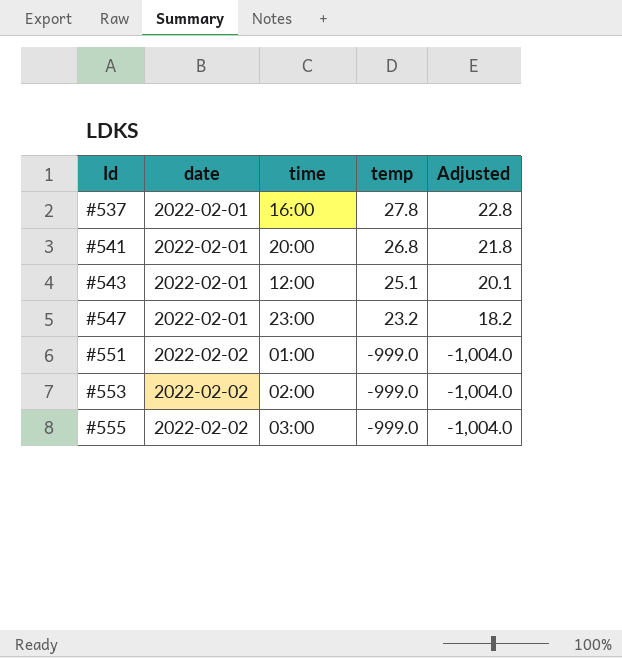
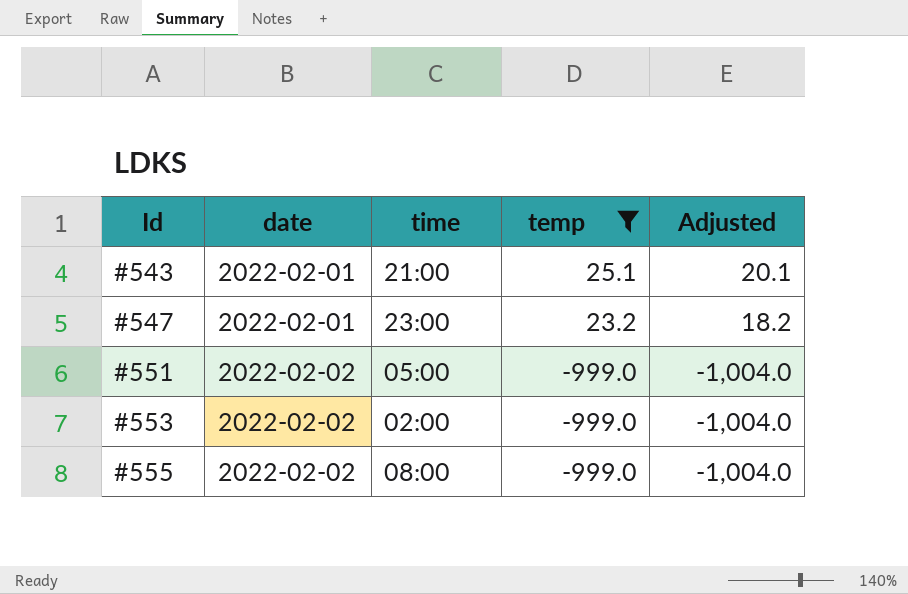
filter: none -> temp <= 25.1
#543 | time: 12:00 -> 21:00
#551 | time: 01:00 -> 05:00
#555 | time: 03:00 -> 08:00

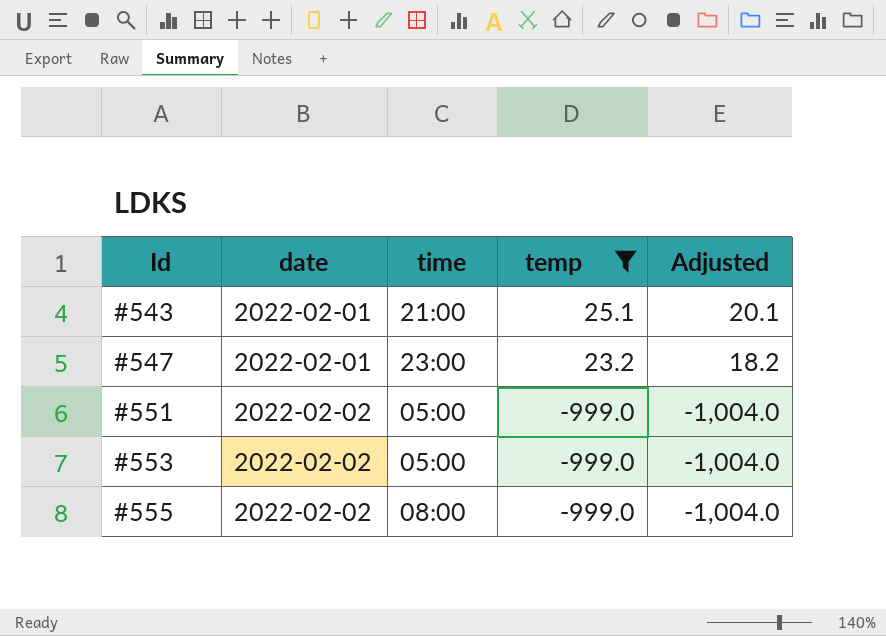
#553 | time: 02:00 -> 05:00

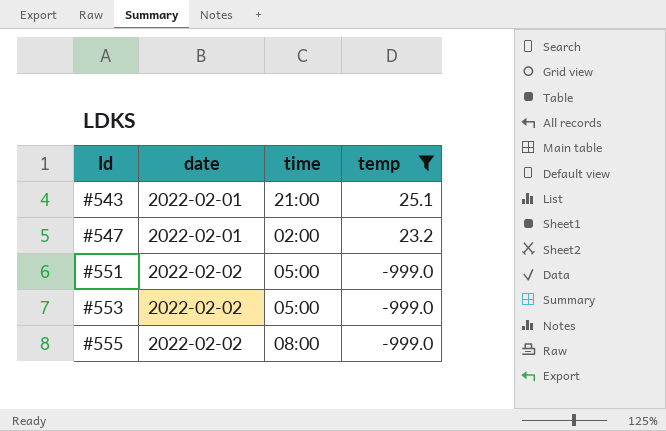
column Adjusted | formula: [temp] - 5 -> none
#547 | time: 23:00 -> 02:00

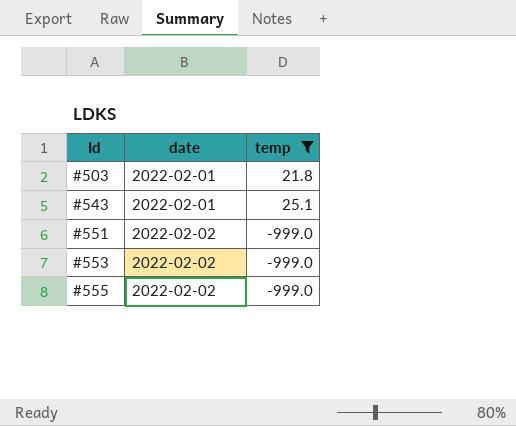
column time | position: 3 -> none
row #547: 2022-02-01 | 02:00 | 23.2 -> none
row #503: none -> 2022-02-01 | 21.8

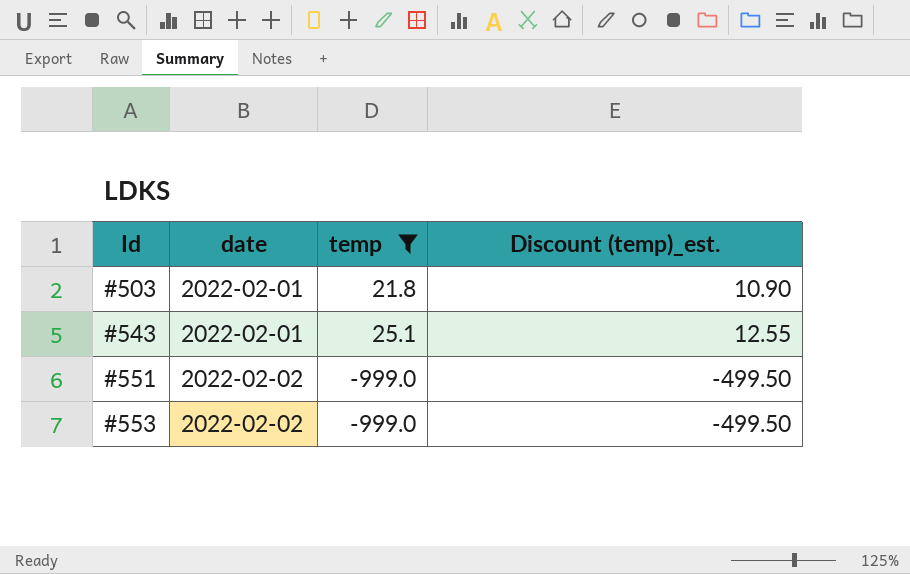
column Discount (temp)_est. | formula: none -> [temp] * 0.5
row #555: 2022-02-02 | -999.0 -> none

